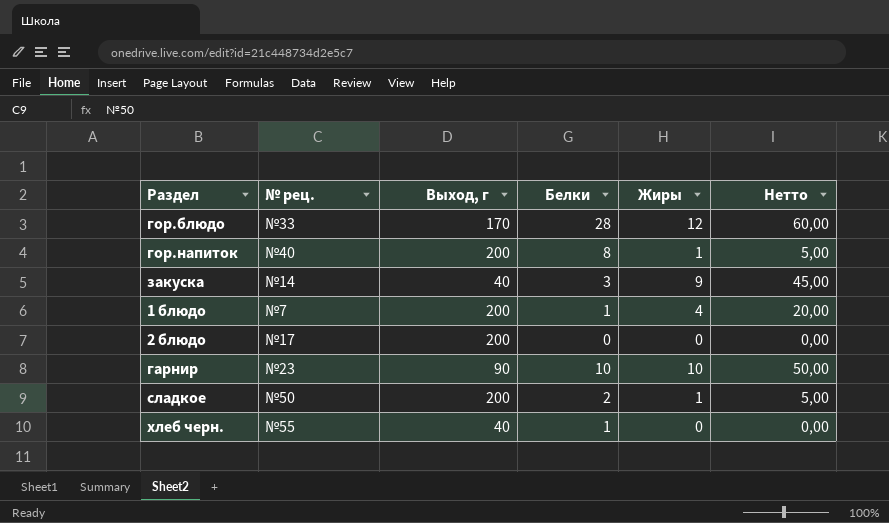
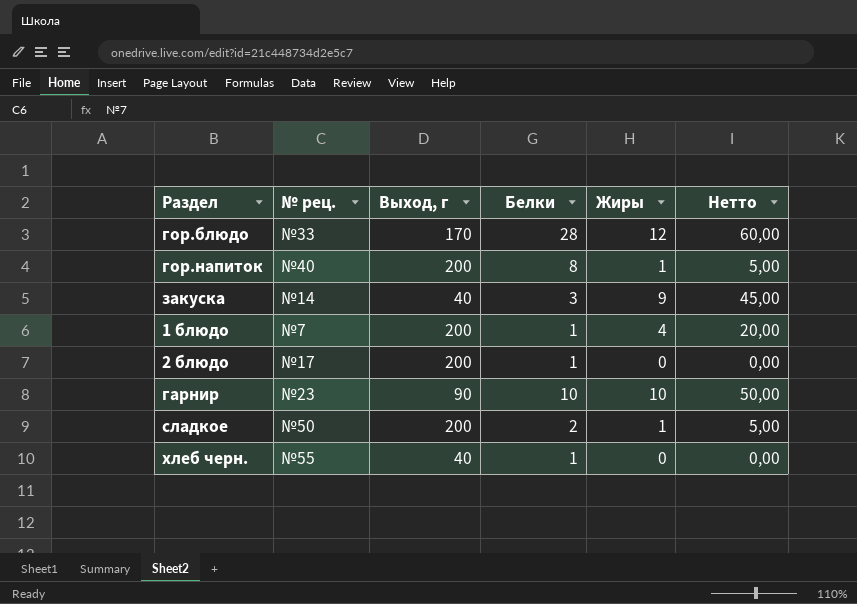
2 блюдо | Белки: 0 -> 1

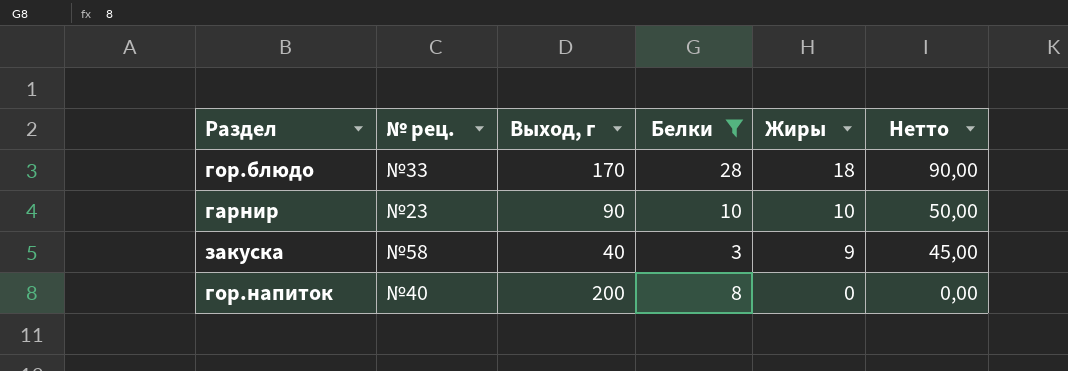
filter: none -> Белки >= 3
row order: none -> Жиры descending
гор.блюдо | Жиры: 12 -> 18
гор.блюдо | Нетто: 60,00 -> 90,00
закуска | № рец.: №14 -> №58
гор.напиток | Жиры: 1 -> 0
гор.напиток | Нетто: 5,00 -> 0,00

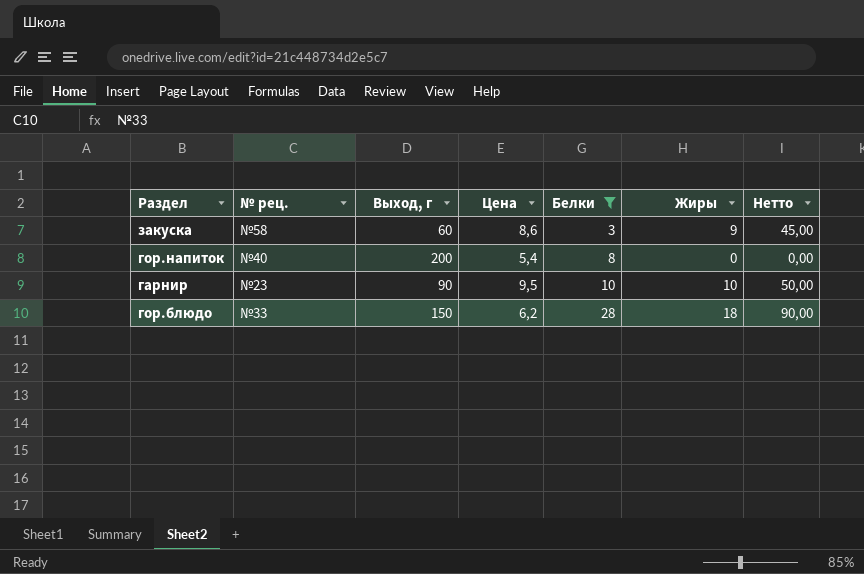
row order: Жиры descending -> Белки ascending
column Цена | position: none -> 4
закуска | Выход, г: 40 -> 60
гор.блюдо | Выход, г: 170 -> 150

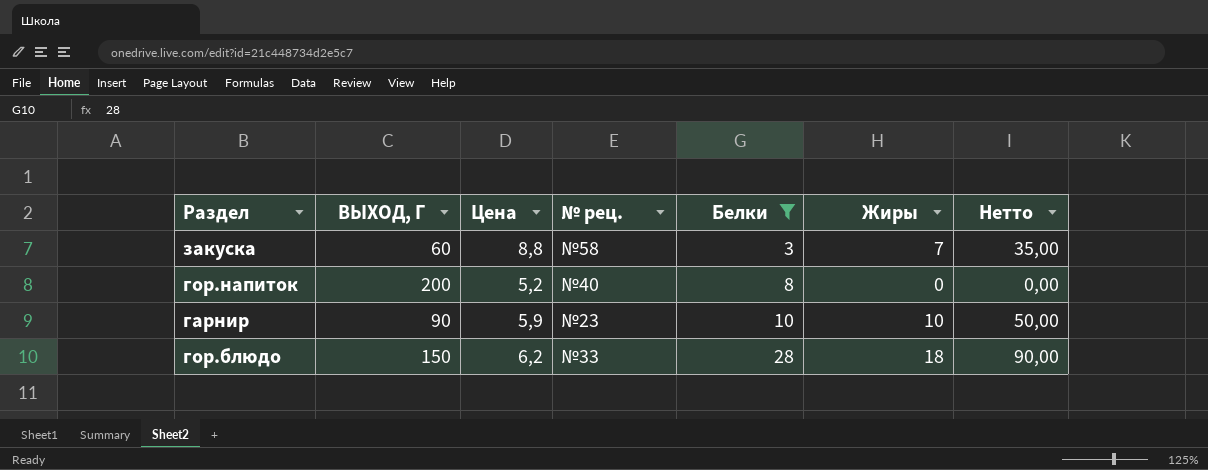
column name: Выход, г -> ВЫХОД, Г
column № рец. | position: 2 -> 4
закуска | Цена: 8,6 -> 8,8
закуска | Жиры: 9 -> 7
закуска | Нетто: 45,00 -> 35,00
гор.напиток | Цена: 5,4 -> 5,2
гарнир | Цена: 9,5 -> 5,9

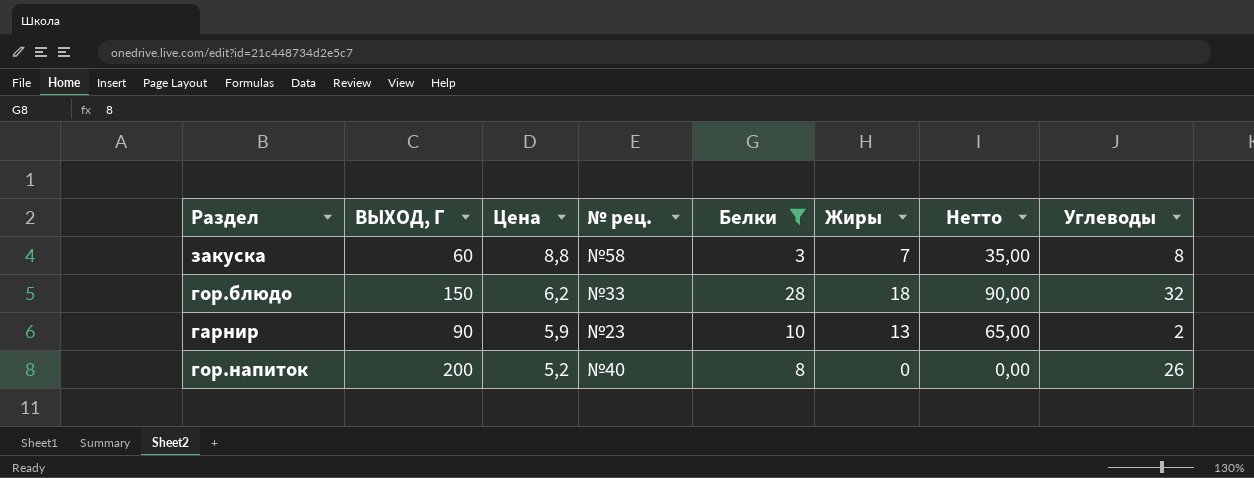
row order: Белки ascending -> Цена descending
column Углеводы | position: none -> 8
гарнир | Жиры: 10 -> 13
гарнир | Нетто: 50,00 -> 65,00

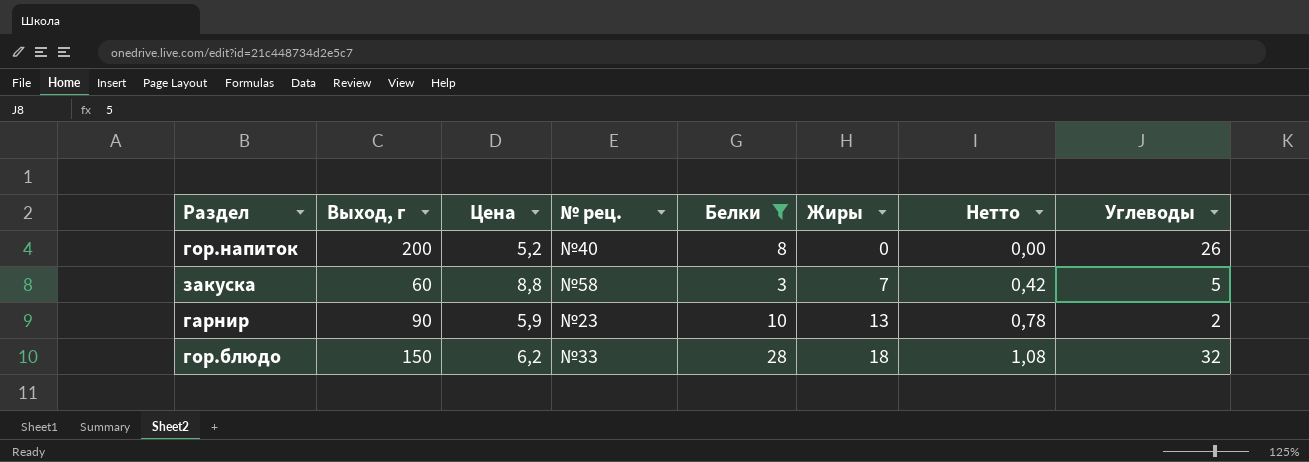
row order: Цена descending -> Жиры ascending
column name: ВЫХОД, Г -> Выход, г
column Нетто | formula: [Жиры] * 5 -> [Жиры] * 0,06
закуска | Углеводы: 8 -> 5

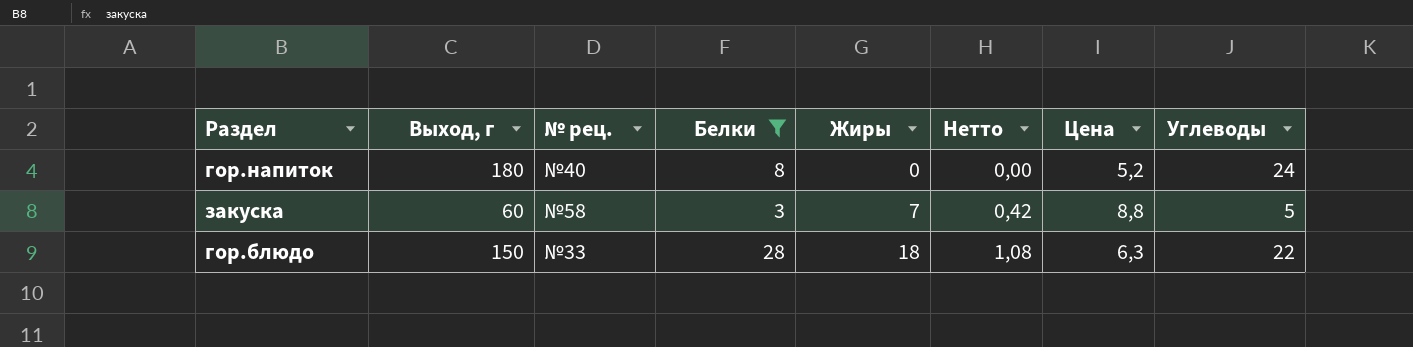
column Цена | position: 3 -> 7
row гарнир: 90 | 5,9 | №23 | 10 | 13 | 0,78 | 2 -> none
гор.напиток | Выход, г: 200 -> 180
гор.напиток | Углеводы: 26 -> 24
гор.блюдо | Цена: 6,2 -> 6,3
гор.блюдо | Углеводы: 32 -> 22

